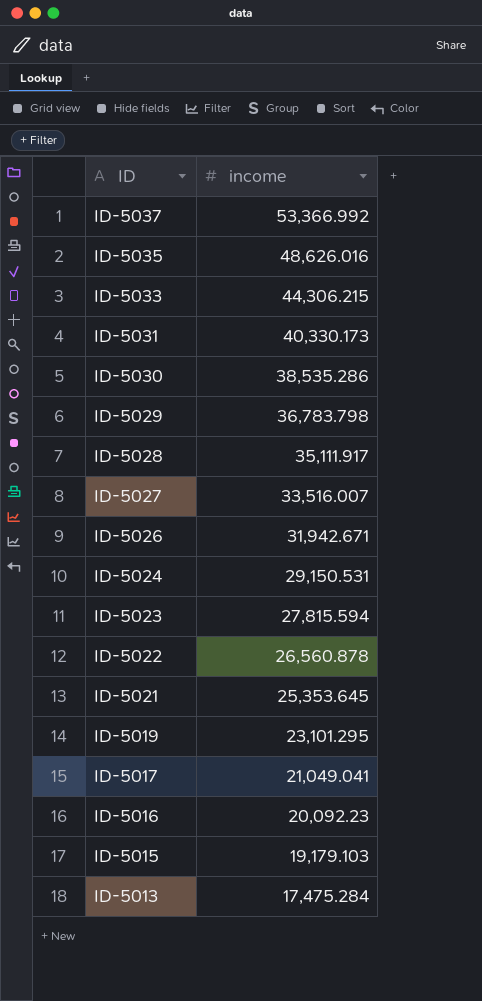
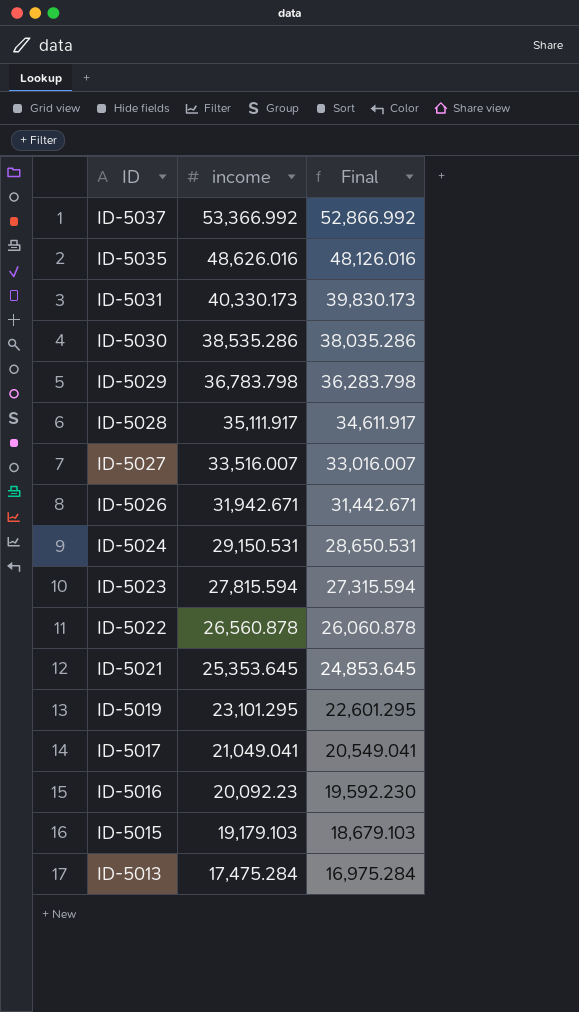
column Final | formula: none -> [income] - 500
row ID-5033: 44,306.215 -> none

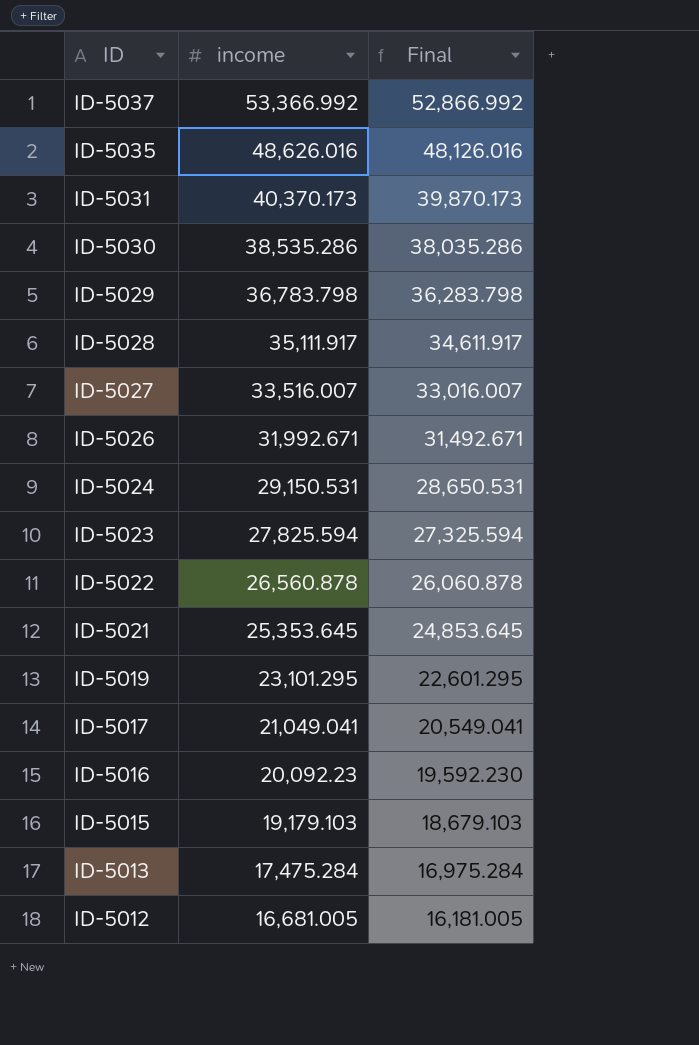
ID-5031 | income: 40,330.173 -> 40,370.173
ID-5031 | Final: 39,830.173 -> 39,870.173
ID-5026 | income: 31,942.671 -> 31,992.671
ID-5026 | Final: 31,442.671 -> 31,492.671
ID-5023 | income: 27,815.594 -> 27,825.594
ID-5023 | Final: 27,315.594 -> 27,325.594
row ID-5012: none -> 16,681.005 | 16,181.005

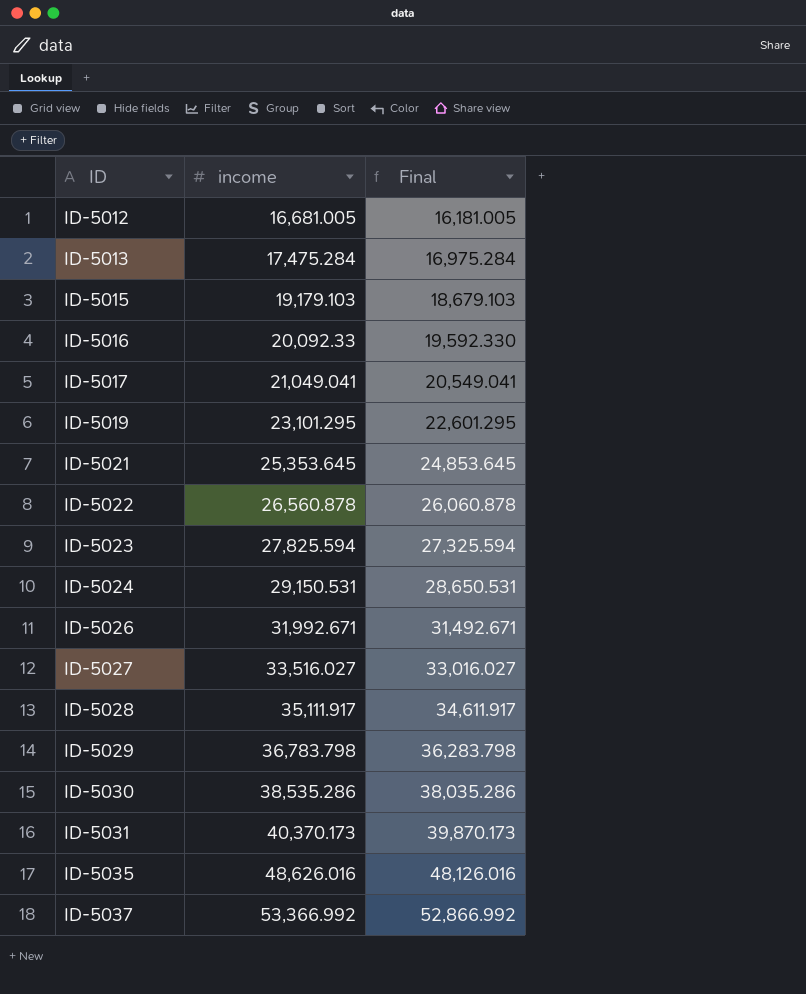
row order: ID descending -> ID ascending
ID-5016 | income: 20,092.23 -> 20,092.33
ID-5016 | Final: 19,592.230 -> 19,592.330
ID-5027 | income: 33,516.007 -> 33,516.027
ID-5027 | Final: 33,016.007 -> 33,016.027

